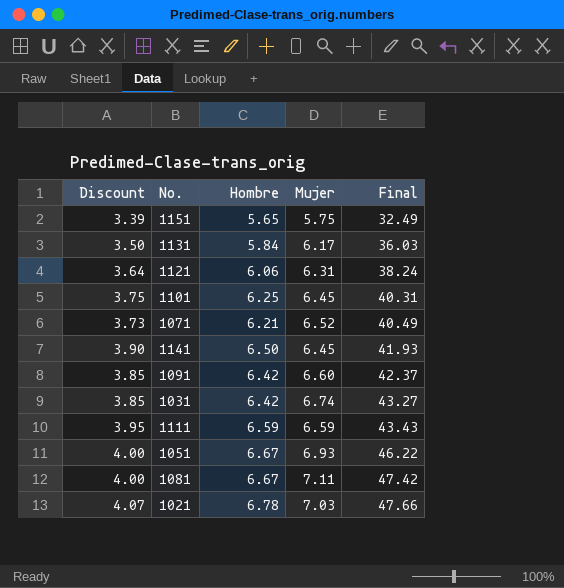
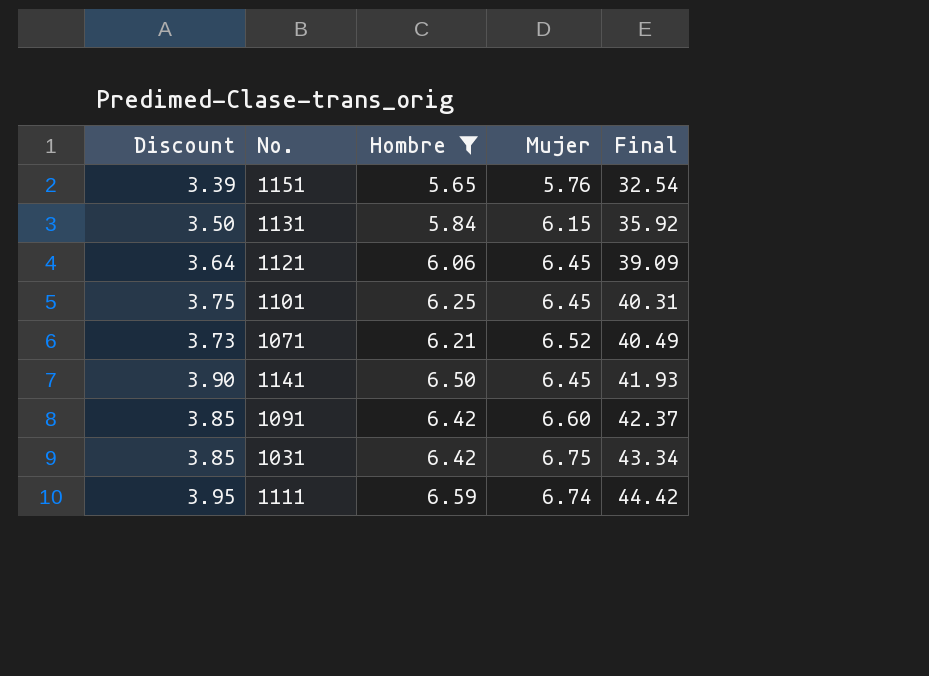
filter: none -> Hombre <= 6.59
1151 | Mujer: 5.75 -> 5.76
1151 | Final: 32.49 -> 32.54
1131 | Mujer: 6.17 -> 6.15
1131 | Final: 36.03 -> 35.92
1121 | Mujer: 6.31 -> 6.45
1121 | Final: 38.24 -> 39.09
1031 | Mujer: 6.74 -> 6.75
1031 | Final: 43.27 -> 43.34
1111 | Mujer: 6.59 -> 6.74
1111 | Final: 43.43 -> 44.42

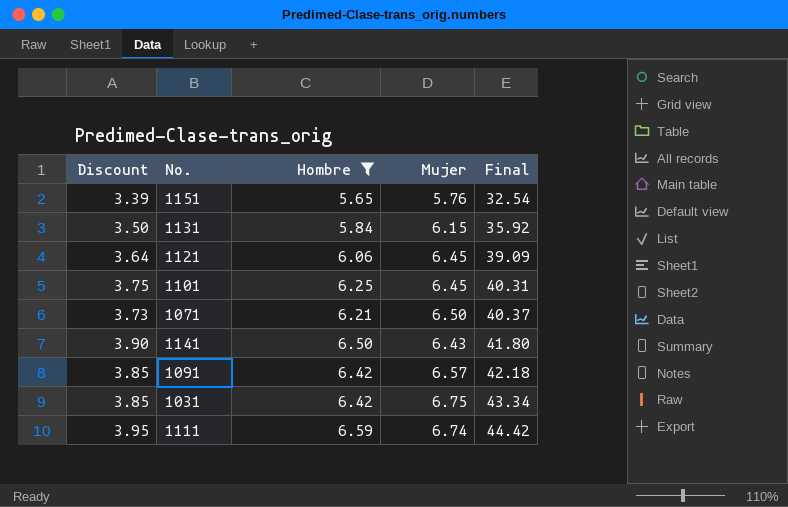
1071 | Mujer: 6.52 -> 6.50
1071 | Final: 40.49 -> 40.37
1141 | Mujer: 6.45 -> 6.43
1141 | Final: 41.93 -> 41.80
1091 | Mujer: 6.60 -> 6.57
1091 | Final: 42.37 -> 42.18

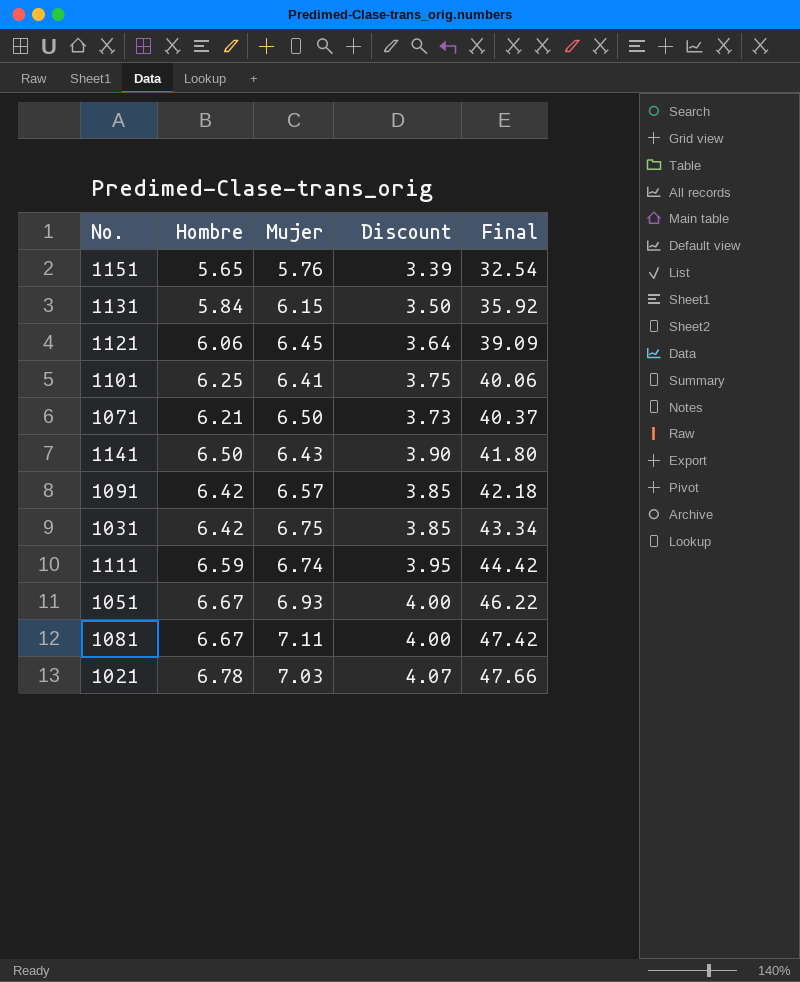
filter: Hombre <= 6.59 -> none
column Discount | position: 1 -> 4
1101 | Mujer: 6.45 -> 6.41
1101 | Final: 40.31 -> 40.06

